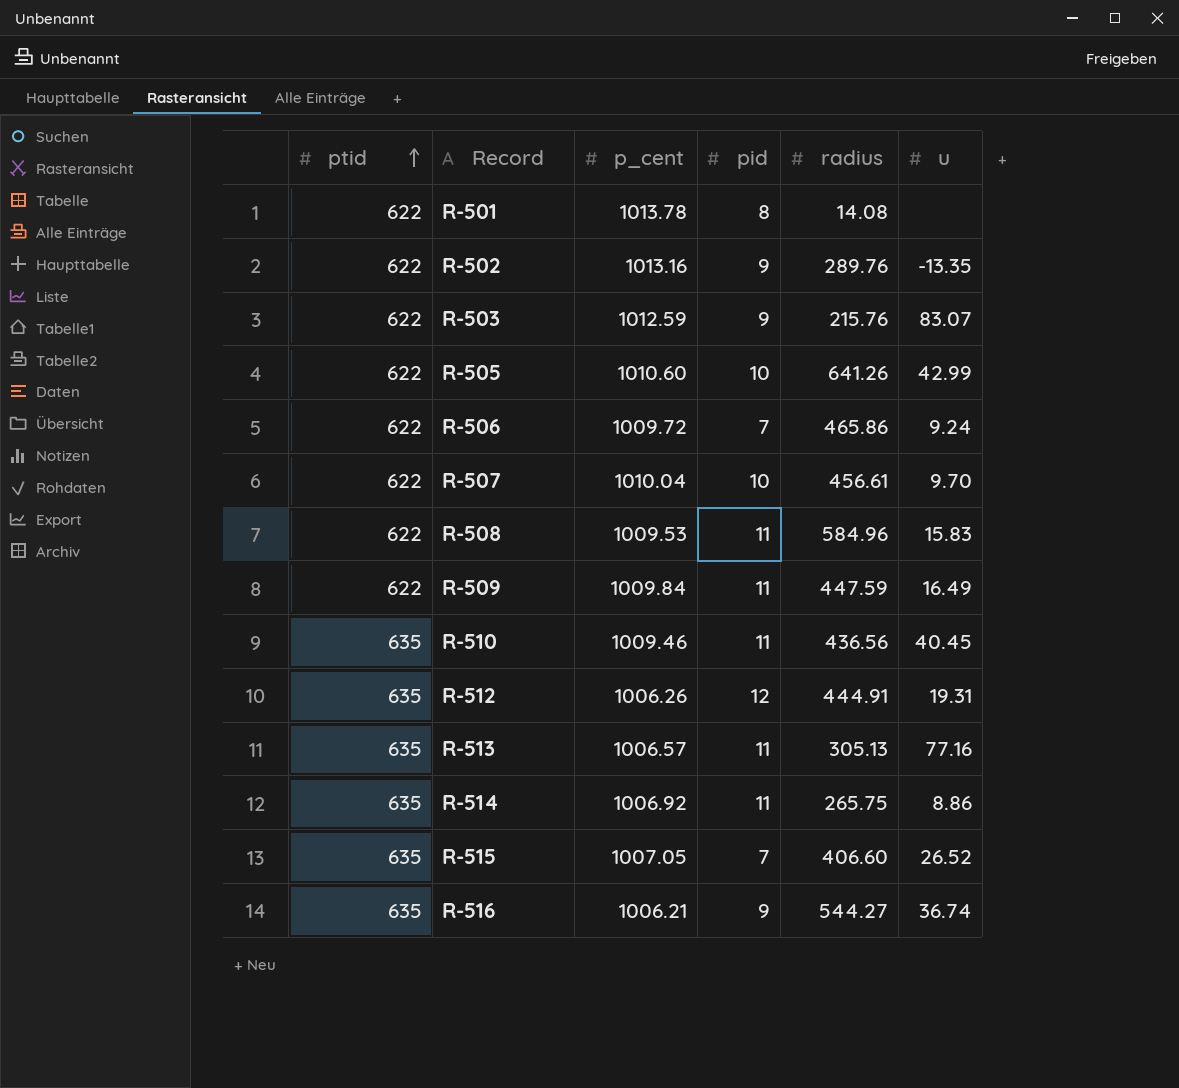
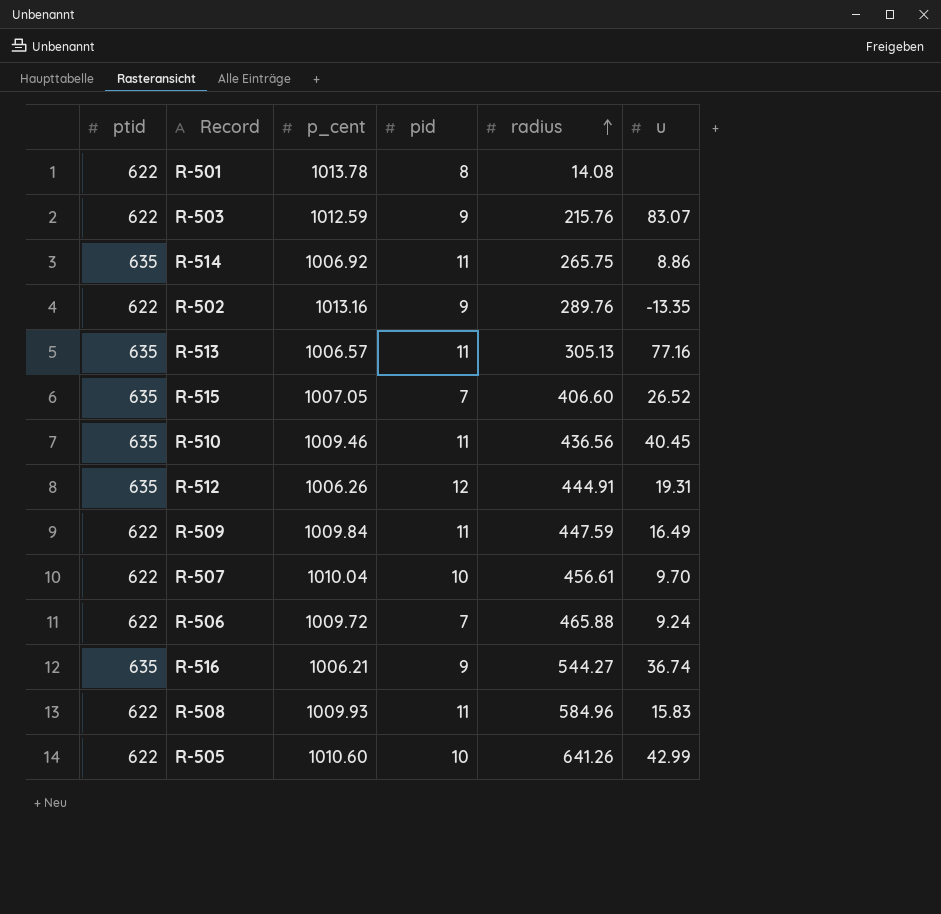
row order: ptid ascending -> radius ascending
R-506 | radius: 465.86 -> 465.88
R-508 | p_cent: 1009.53 -> 1009.93

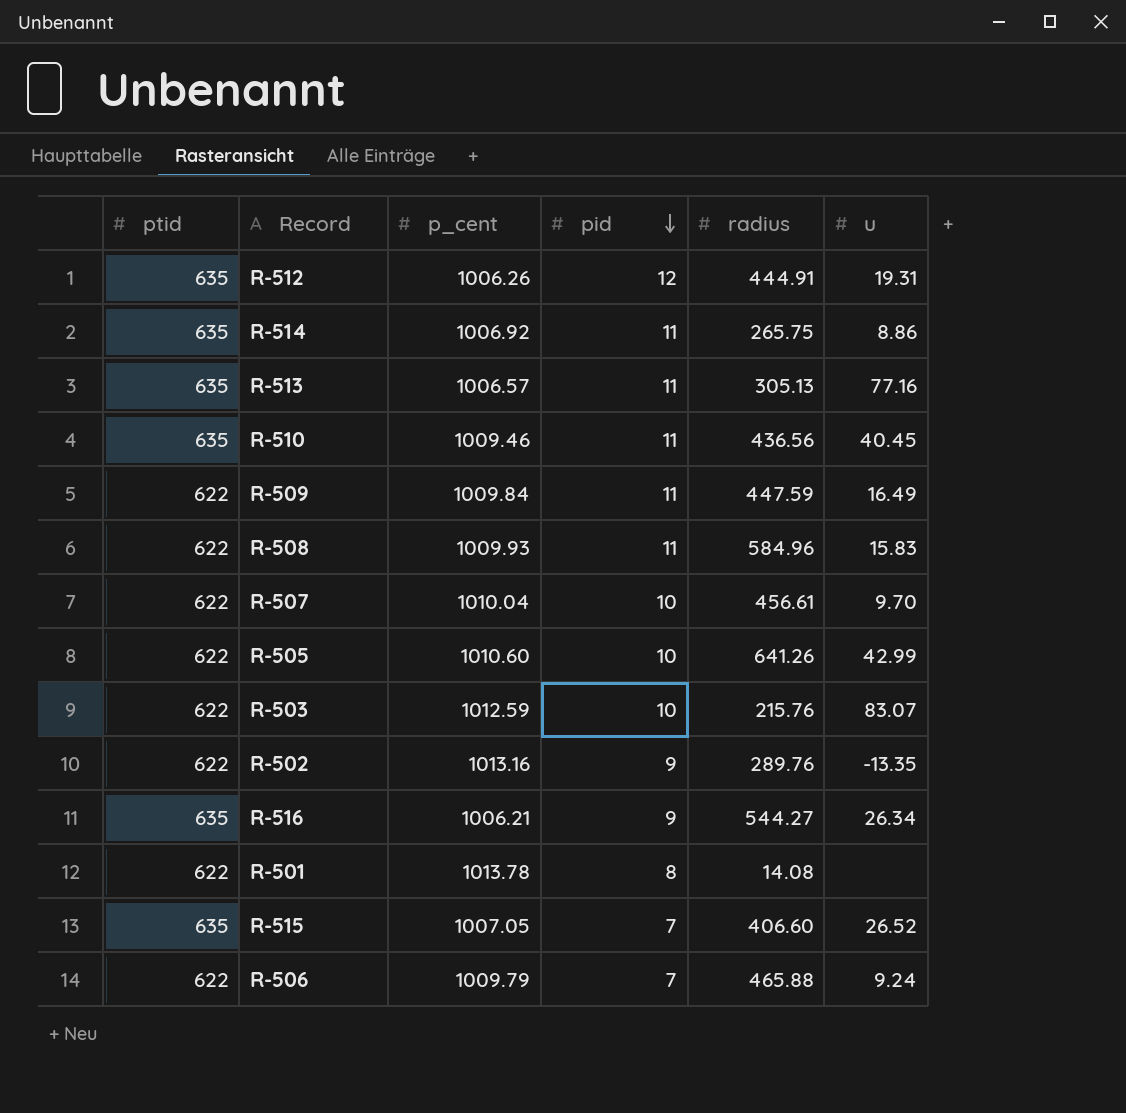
row order: radius ascending -> pid descending
R-503 | pid: 9 -> 10
R-516 | u: 36.74 -> 26.34
R-506 | p_cent: 1009.72 -> 1009.79

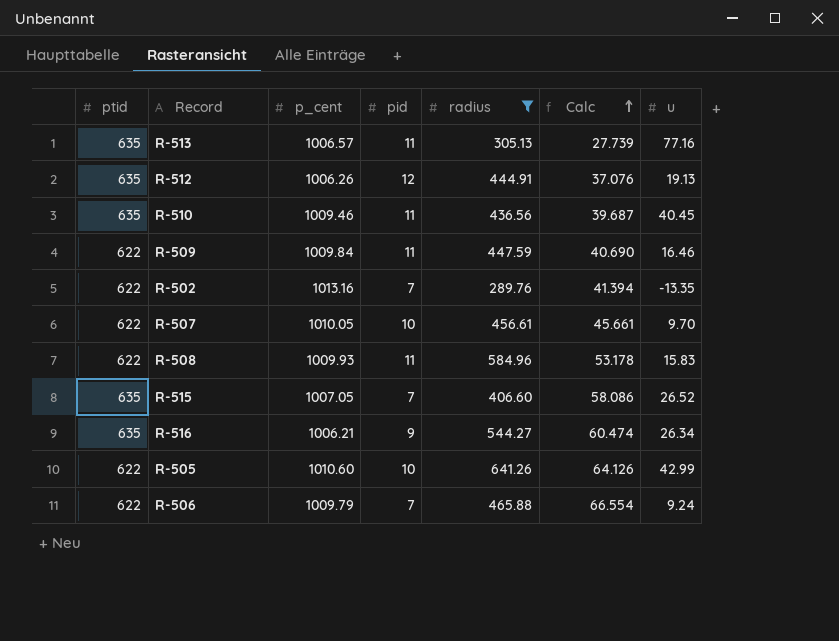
filter: none -> radius >= 289.76
row order: pid descending -> Calc ascending
column Calc | formula: none -> [radius] / [pid]
R-512 | u: 19.31 -> 19.13
R-509 | u: 16.49 -> 16.46
R-502 | pid: 9 -> 7
R-507 | p_cent: 1010.04 -> 1010.05

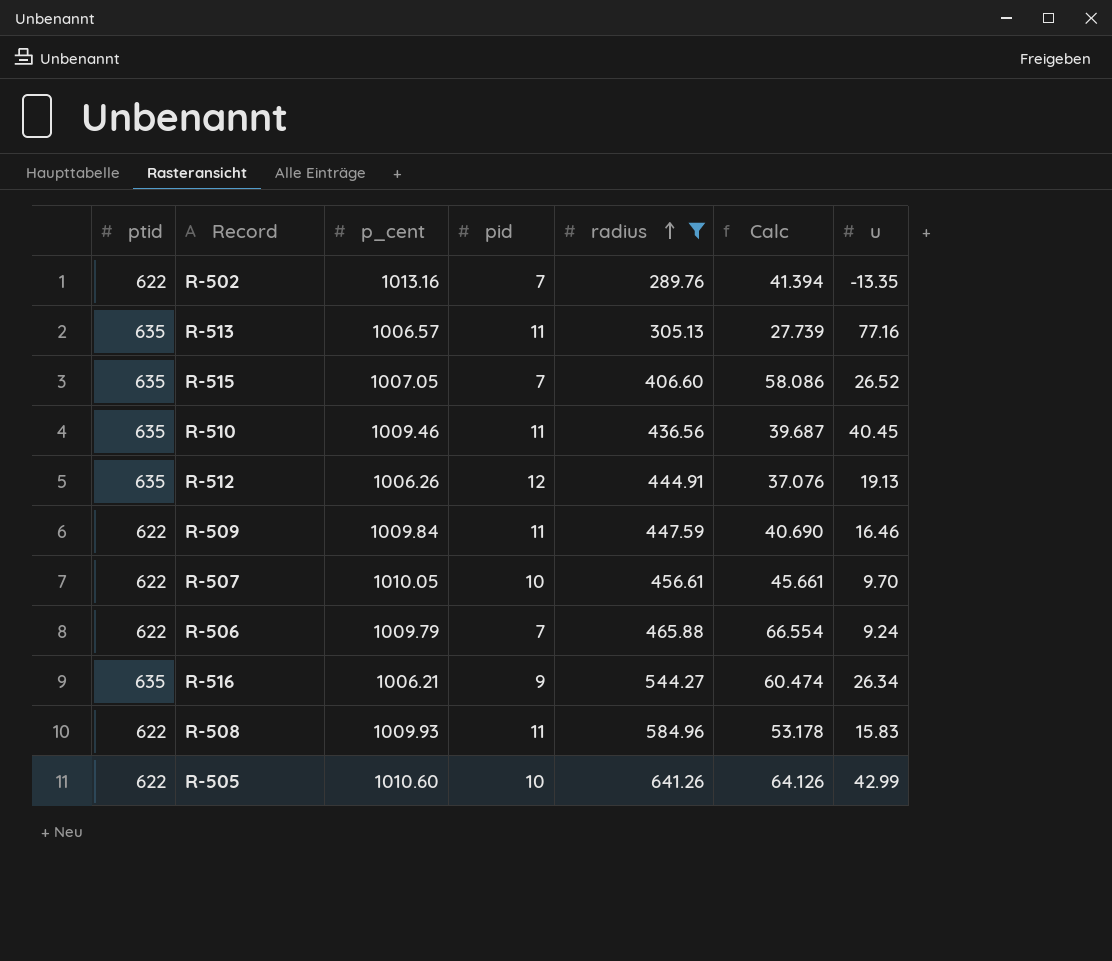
row order: Calc ascending -> radius ascending

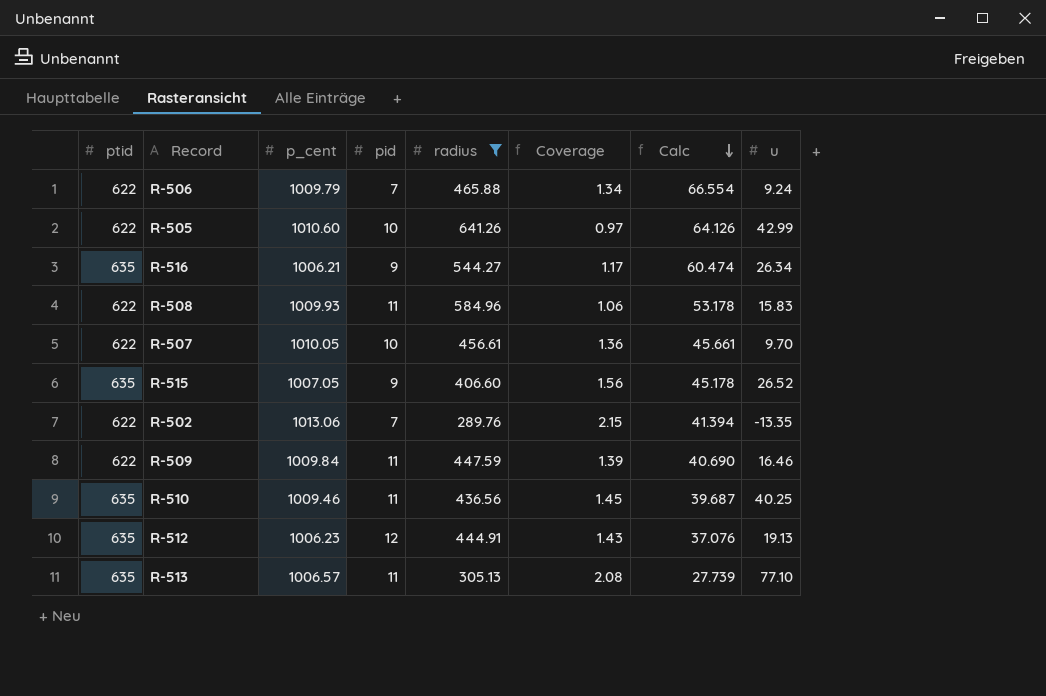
row order: radius ascending -> Calc descending
column Coverage | formula: none -> [ptid] / [radius]
R-515 | pid: 7 -> 9
R-515 | Calc: 58.086 -> 45.178
R-502 | p_cent: 1013.16 -> 1013.06
R-510 | u: 40.45 -> 40.25
R-512 | p_cent: 1006.26 -> 1006.23
R-513 | u: 77.16 -> 77.10

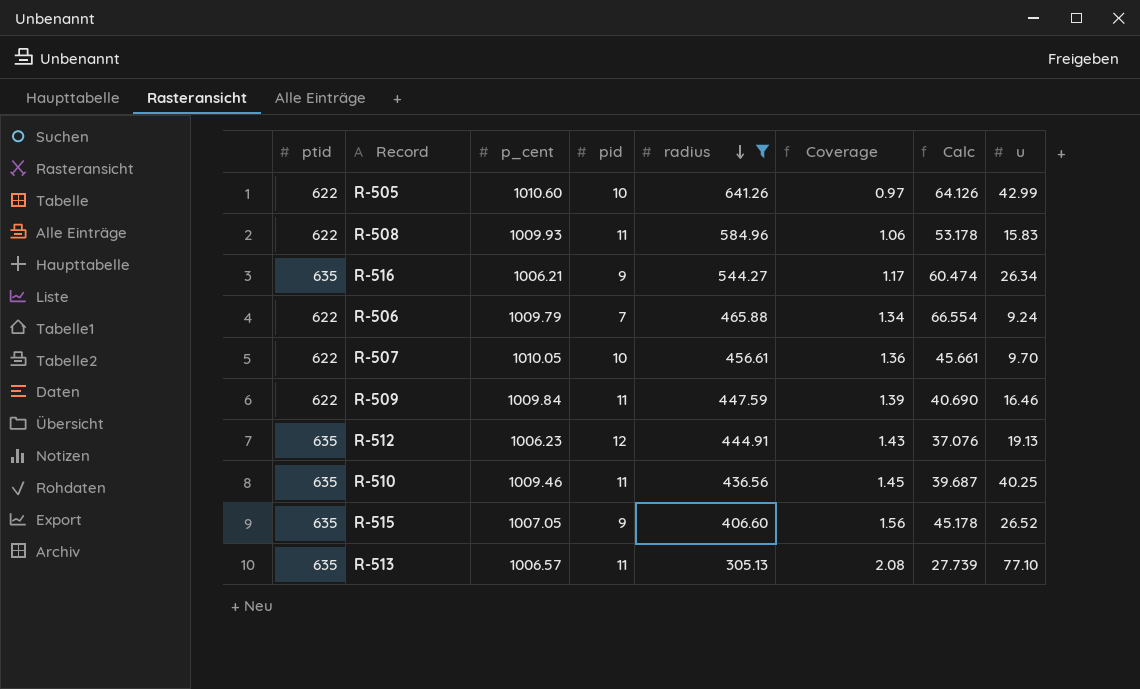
row order: Calc descending -> radius descending
row R-502: 622 | 1013.06 | 7 | 289.76 | 2.15 | 41.394 | -13.35 -> none

